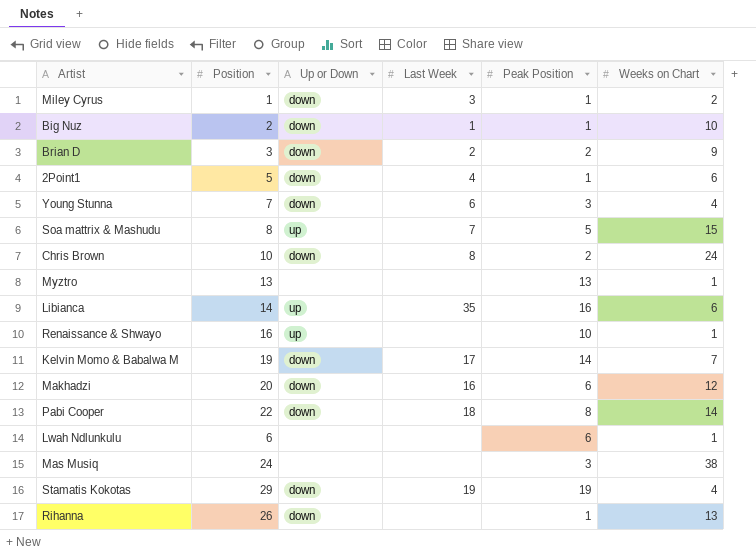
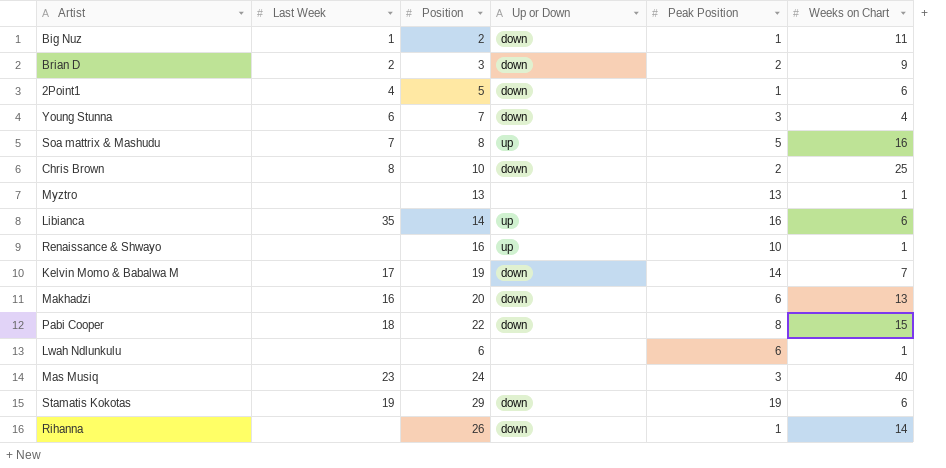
column Last Week | position: 4 -> 2
row Miley Cyrus: 1 | down | 3 | 1 | 2 -> none
Big Nuz | Weeks on Chart: 10 -> 11
Soa mattrix & Mashudu | Weeks on Chart: 15 -> 16
Chris Brown | Weeks on Chart: 24 -> 25
Makhadzi | Weeks on Chart: 12 -> 13
Pabi Cooper | Weeks on Chart: 14 -> 15
Mas Musiq | Last Week: none -> 23
Mas Musiq | Weeks on Chart: 38 -> 40
Stamatis Kokotas | Weeks on Chart: 4 -> 6
Rihanna | Weeks on Chart: 13 -> 14

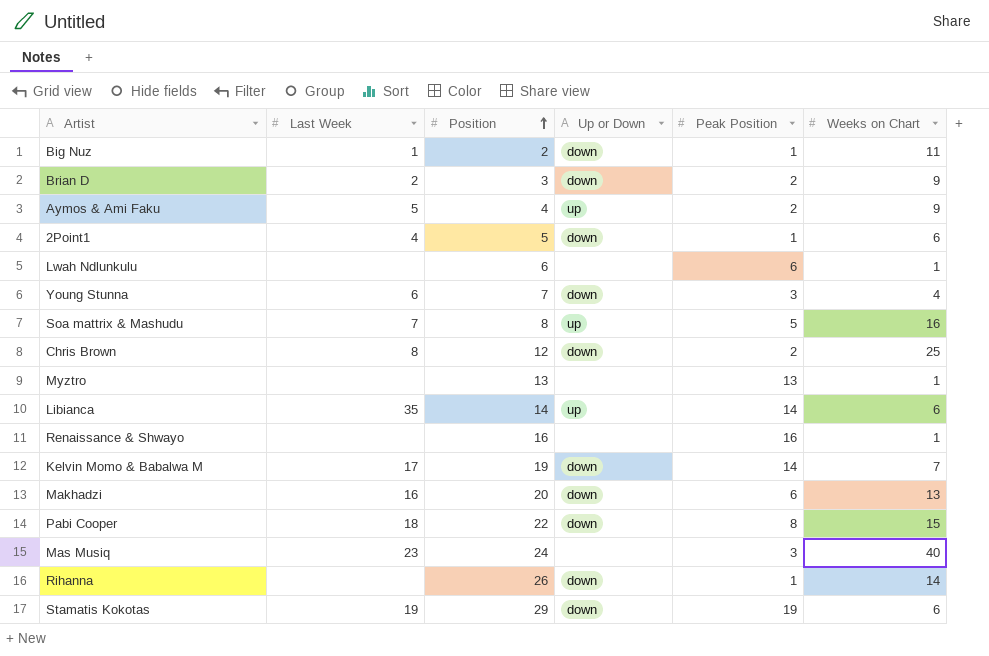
row order: none -> Position ascending
row Aymos & Ami Faku: none -> 5 | 4 | up | 2 | 9
Chris Brown | Position: 10 -> 12
Libianca | Peak Position: 16 -> 14
Renaissance & Shwayo | Up or Down: up -> none
Renaissance & Shwayo | Peak Position: 10 -> 16

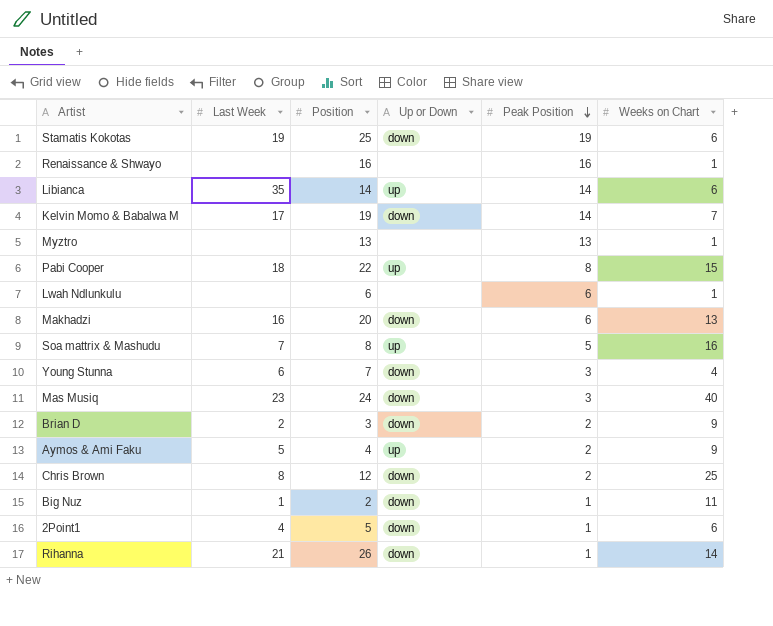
row order: Position ascending -> Peak Position descending
Stamatis Kokotas | Position: 29 -> 25
Pabi Cooper | Up or Down: down -> up
Mas Musiq | Up or Down: none -> down
Rihanna | Last Week: none -> 21

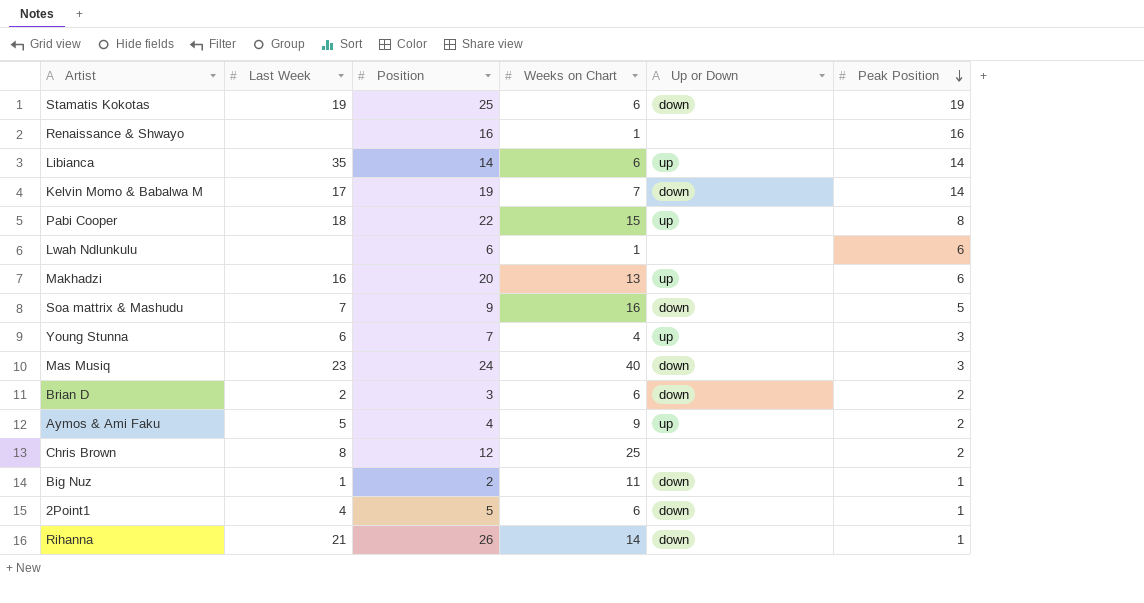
column Weeks on Chart | position: 6 -> 4
row Myztro: none | 13 | none | 13 | 1 -> none
Makhadzi | Up or Down: down -> up
Soa mattrix & Mashudu | Position: 8 -> 9
Soa mattrix & Mashudu | Up or Down: up -> down
Young Stunna | Up or Down: down -> up
Brian D | Weeks on Chart: 9 -> 6
Chris Brown | Up or Down: down -> none

